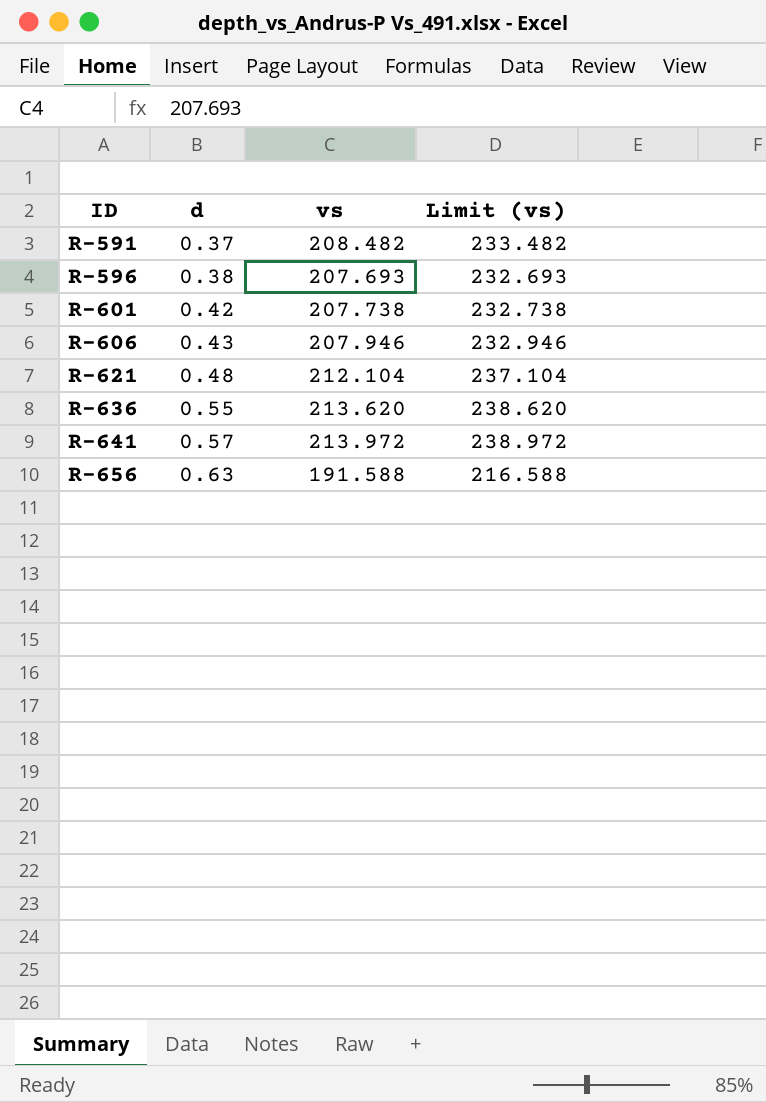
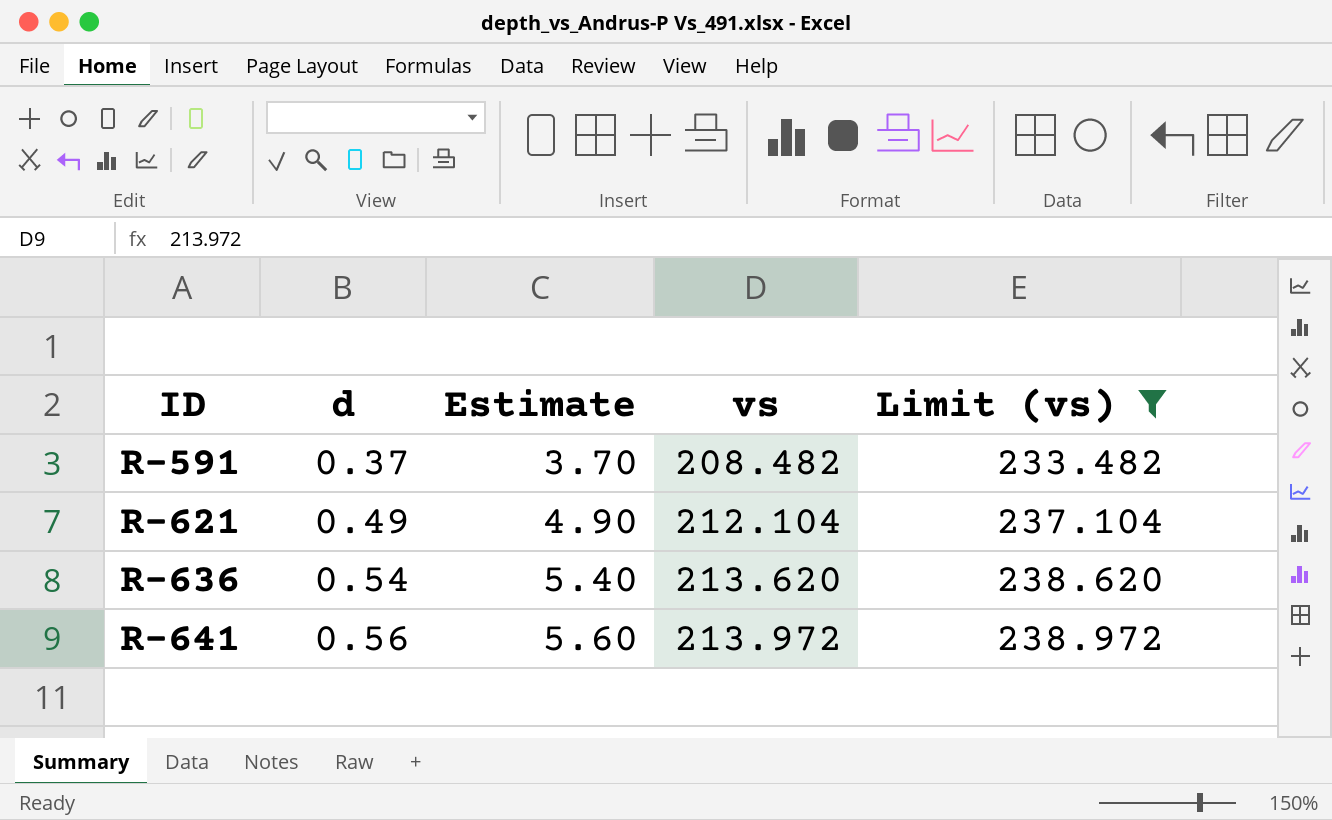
filter: none -> Limit (vs) >= 233.482
column Estimate | formula: none -> [d] * 10
R-621 | d: 0.48 -> 0.49
R-636 | d: 0.55 -> 0.54
R-641 | d: 0.57 -> 0.56

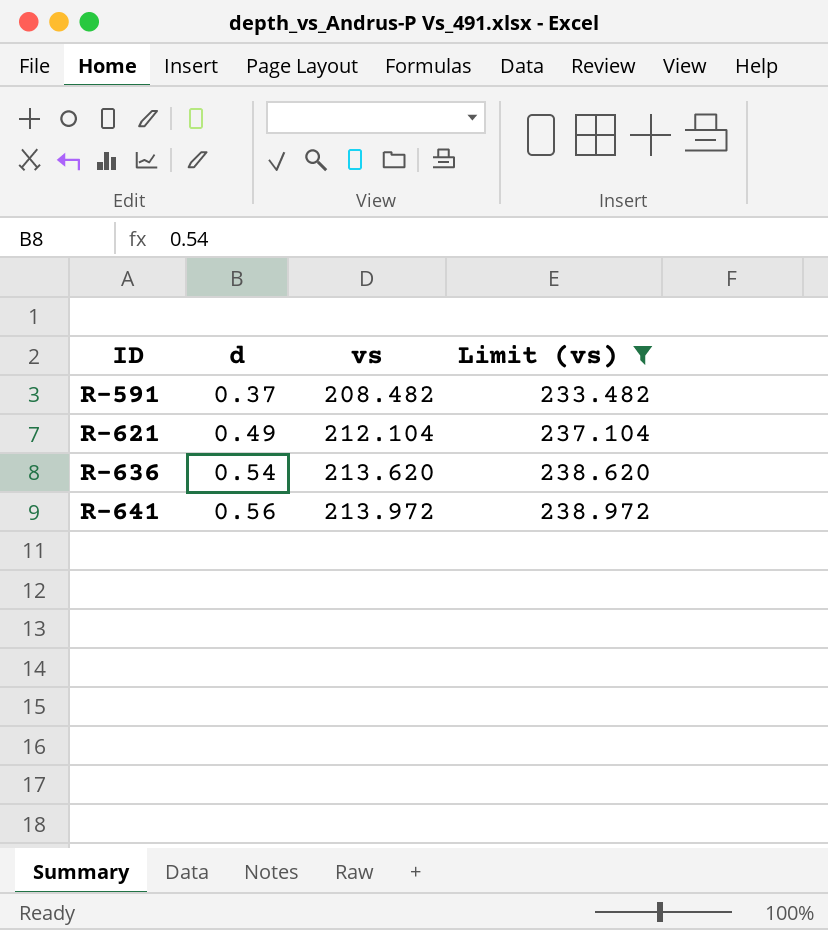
column Estimate | formula: [d] * 10 -> none

